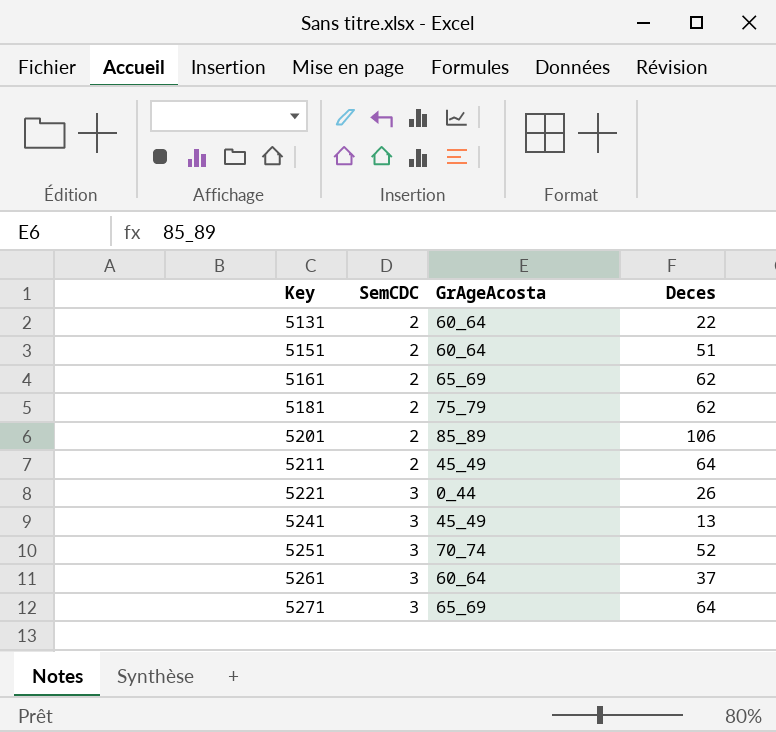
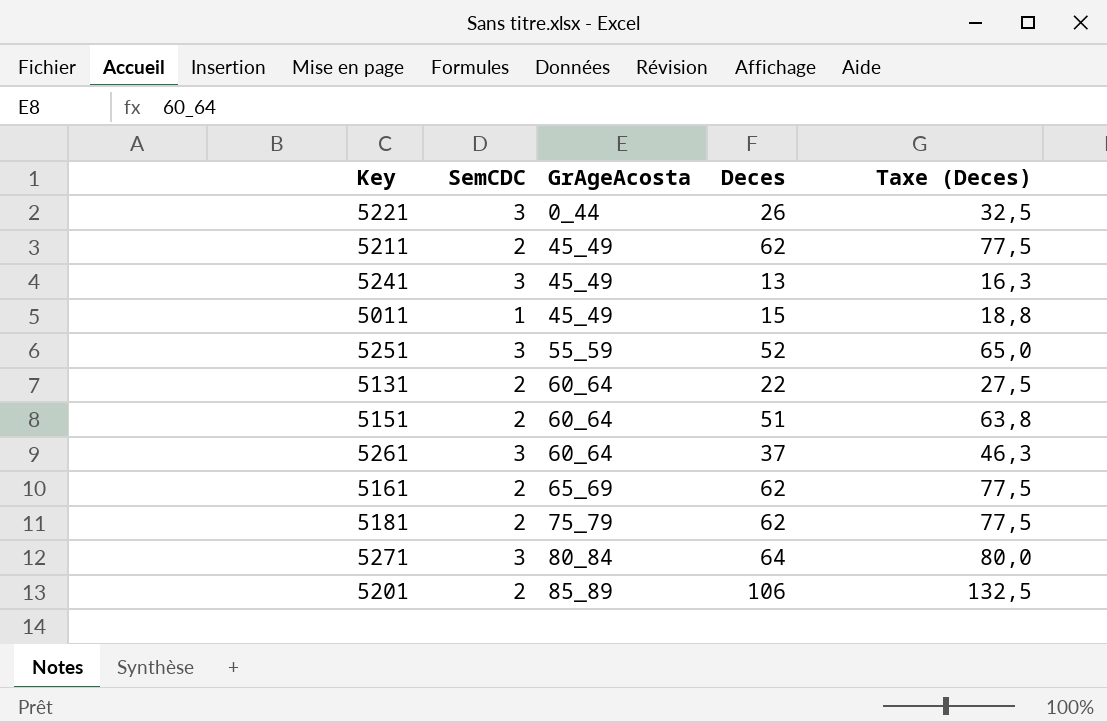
row order: Key ascending -> GrAgeAcosta ascending
column Taxe (Deces) | formula: none -> [Deces] * 1,25
5211 | Deces: 64 -> 62
row 5011: none -> 1 | 45_49 | 15 | 18,8
5251 | GrAgeAcosta: 70_74 -> 55_59
5271 | GrAgeAcosta: 65_69 -> 80_84

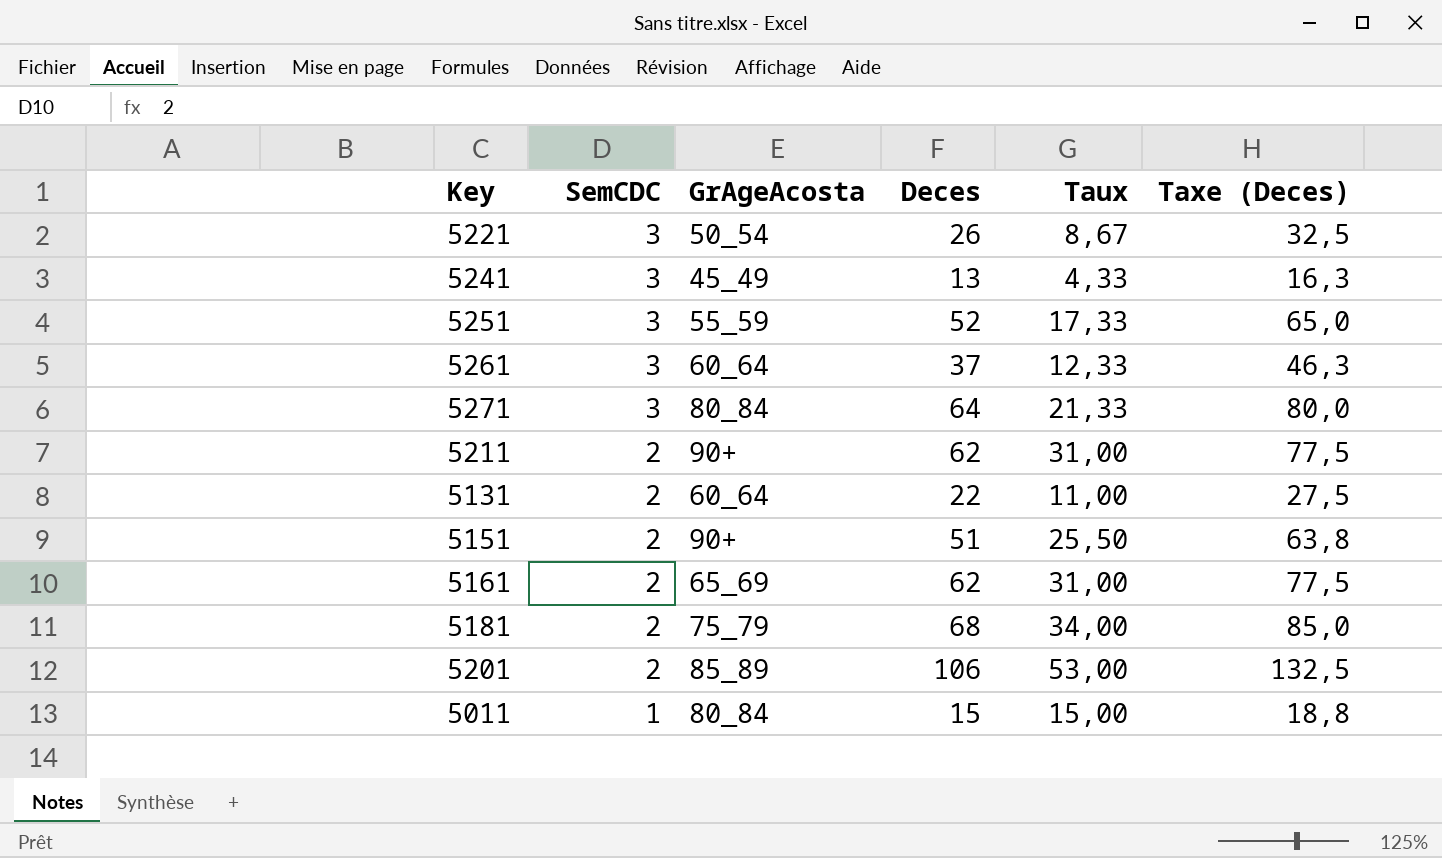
row order: GrAgeAcosta ascending -> SemCDC descending
column Taux | formula: none -> [Deces] / [SemCDC]
5221 | GrAgeAcosta: 0_44 -> 50_54
5211 | GrAgeAcosta: 45_49 -> 90+
5151 | GrAgeAcosta: 60_64 -> 90+
5181 | Deces: 62 -> 68
5181 | Taxe (Deces): 77,5 -> 85,0
5011 | GrAgeAcosta: 45_49 -> 80_84

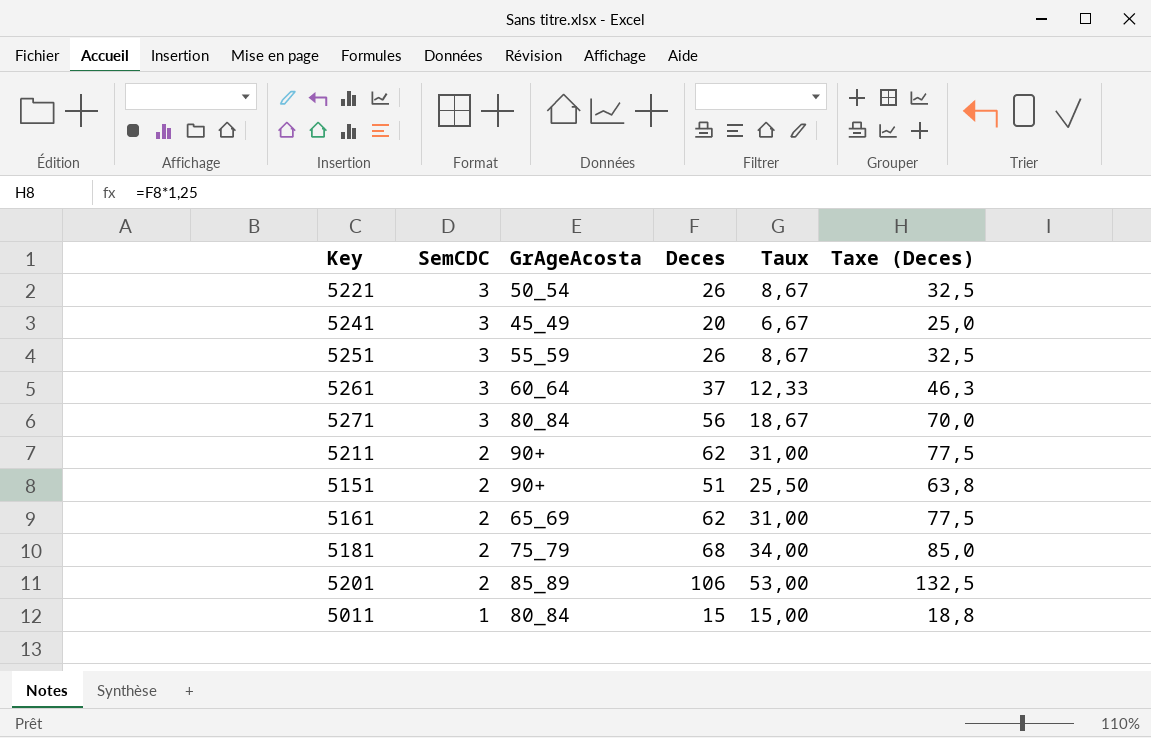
row 5131: 2 | 60_64 | 22 | 11,00 | 27,5 -> none
5241 | Deces: 13 -> 20
5241 | Taux: 4,33 -> 6,67
5241 | Taxe (Deces): 16,3 -> 25,0
5251 | Deces: 52 -> 26
5251 | Taux: 17,33 -> 8,67
5251 | Taxe (Deces): 65,0 -> 32,5
5271 | Deces: 64 -> 56
5271 | Taux: 21,33 -> 18,67
5271 | Taxe (Deces): 80,0 -> 70,0

